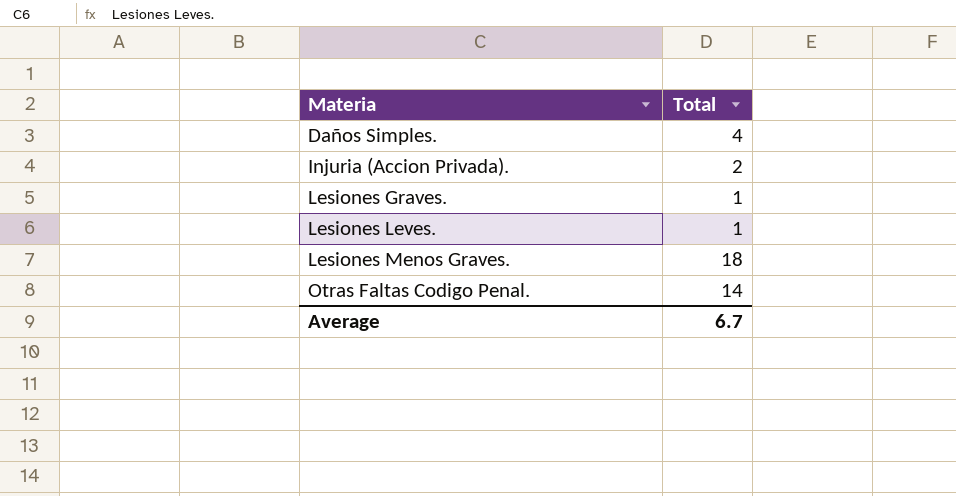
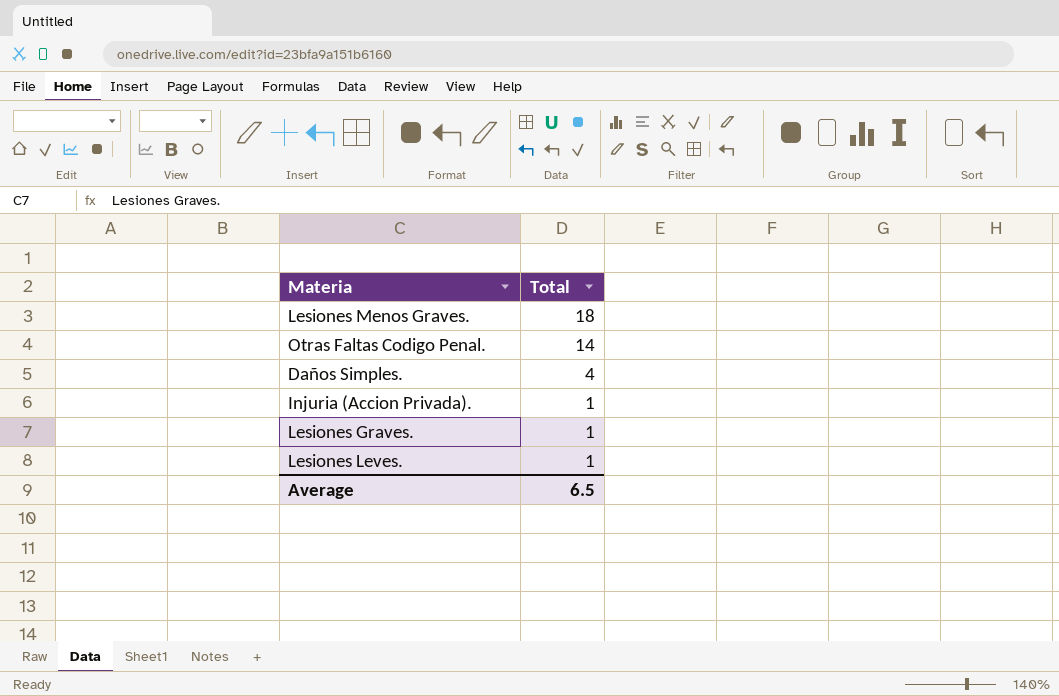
row order: Materia ascending -> Total descending
Injuria (Accion Privada). | Total: 2 -> 1
Average | Total: 6.7 -> 6.5

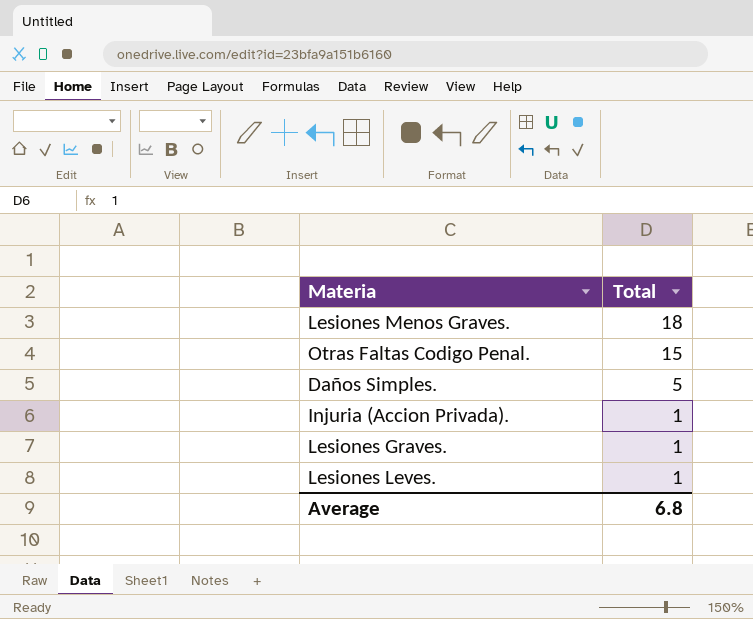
Otras Faltas Codigo Penal. | Total: 14 -> 15
Daños Simples. | Total: 4 -> 5
Average | Total: 6.5 -> 6.8

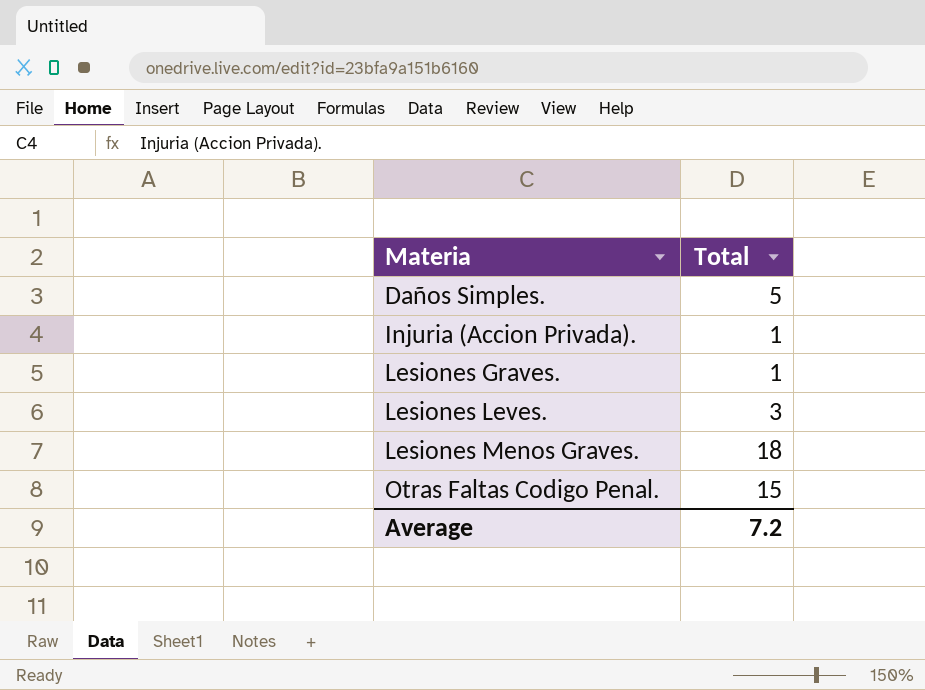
row order: Total descending -> Materia ascending
Lesiones Leves. | Total: 1 -> 3
Average | Total: 6.8 -> 7.2

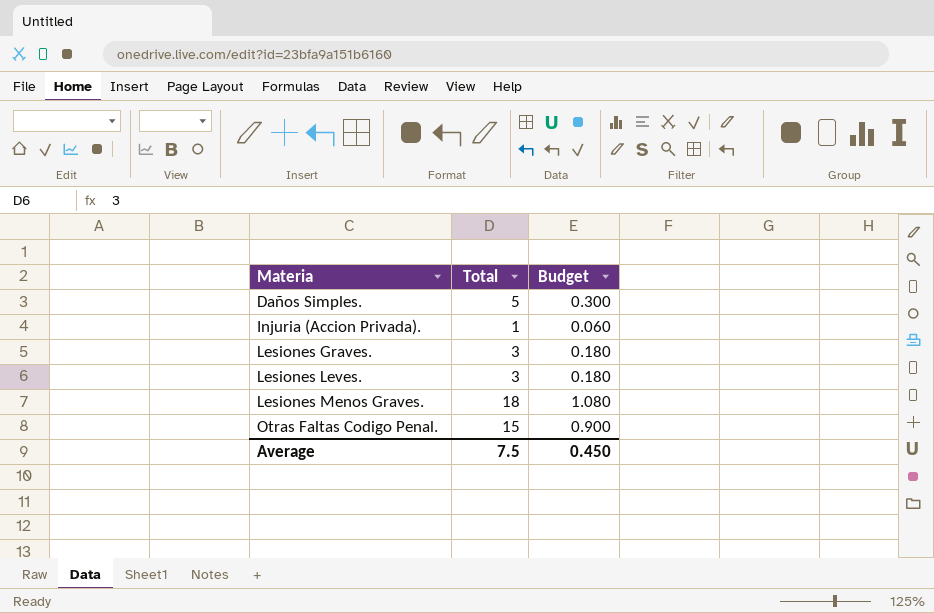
column Budget | formula: none -> [Total] * 0.06
Lesiones Graves. | Total: 1 -> 3
Average | Total: 7.2 -> 7.5

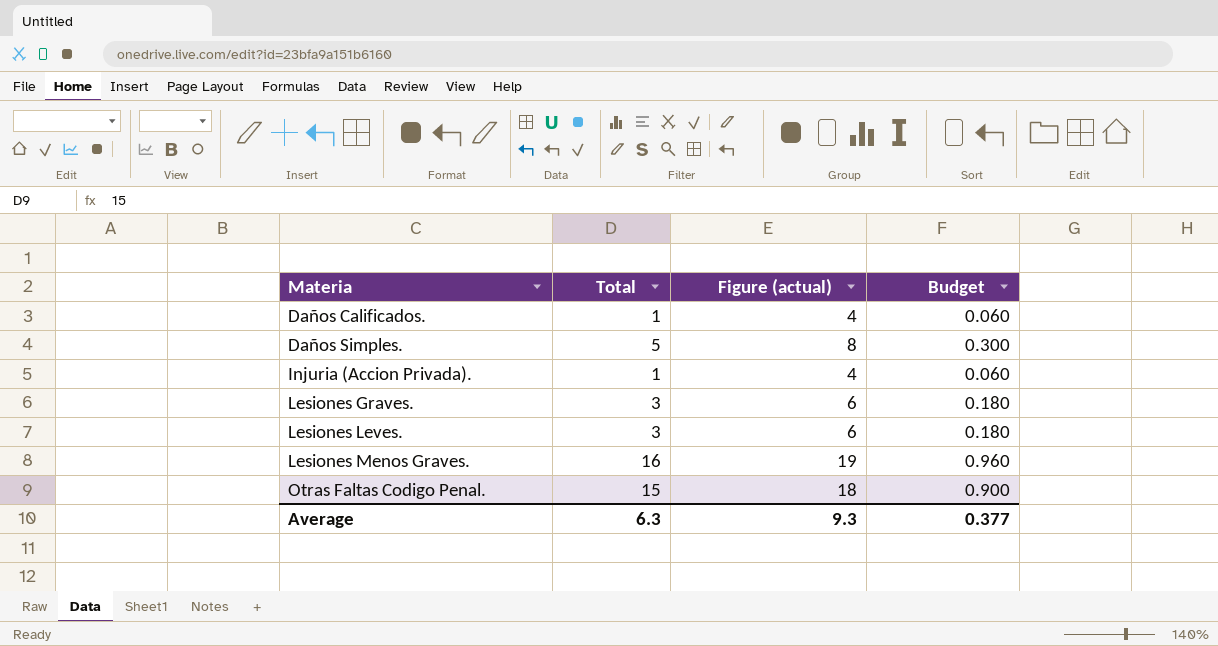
column Figure (actual) | formula: none -> [Total] + 3
row Daños Calificados.: none -> 1 | 4 | 0.060
Lesiones Menos Graves. | Total: 18 -> 16
Lesiones Menos Graves. | Budget: 1.080 -> 0.960
Average | Total: 7.5 -> 6.3
Average | Budget: 0.450 -> 0.377

